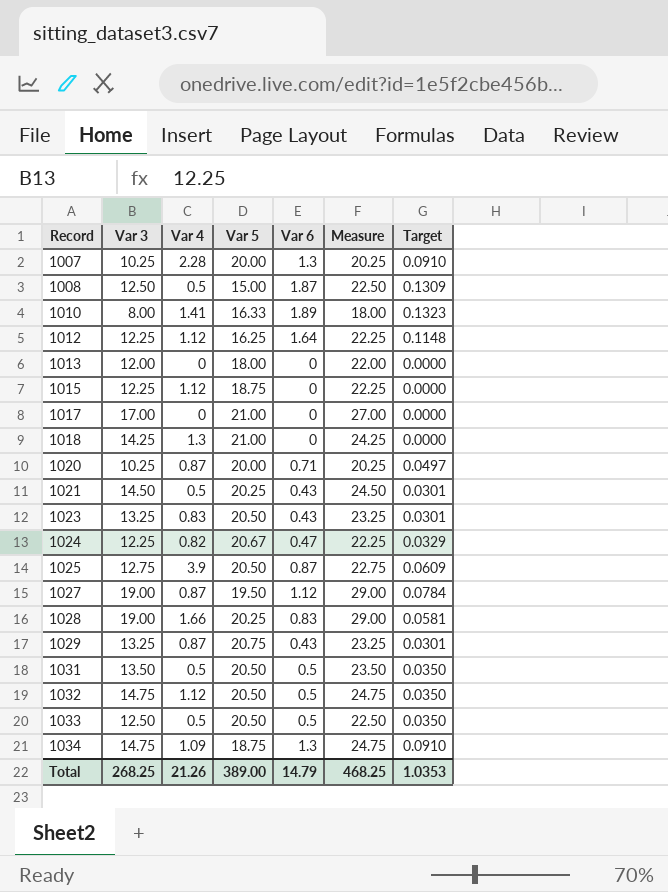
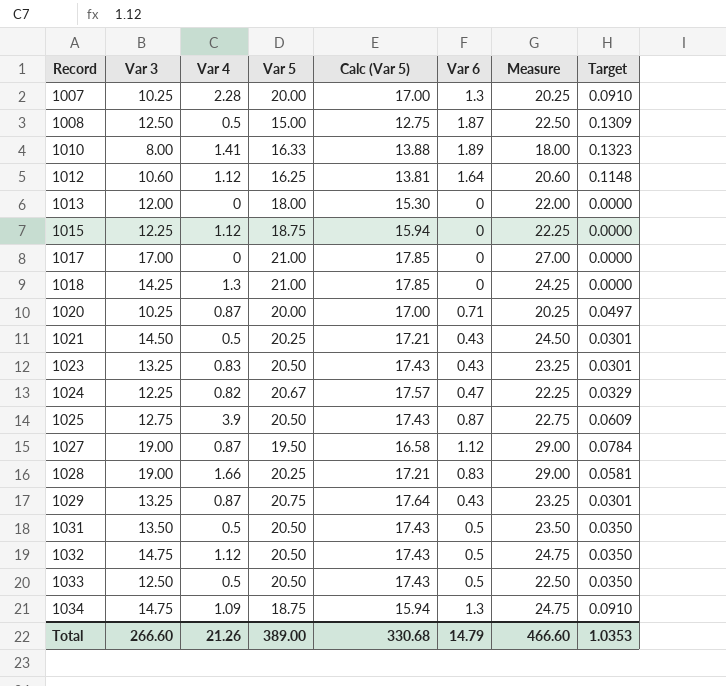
column Calc (Var 5) | formula: none -> [Var 5] * 0.85
1012 | Var 3: 12.25 -> 10.60
1012 | Measure: 22.25 -> 20.60
Total | Var 3: 268.25 -> 266.60
Total | Measure: 468.25 -> 466.60

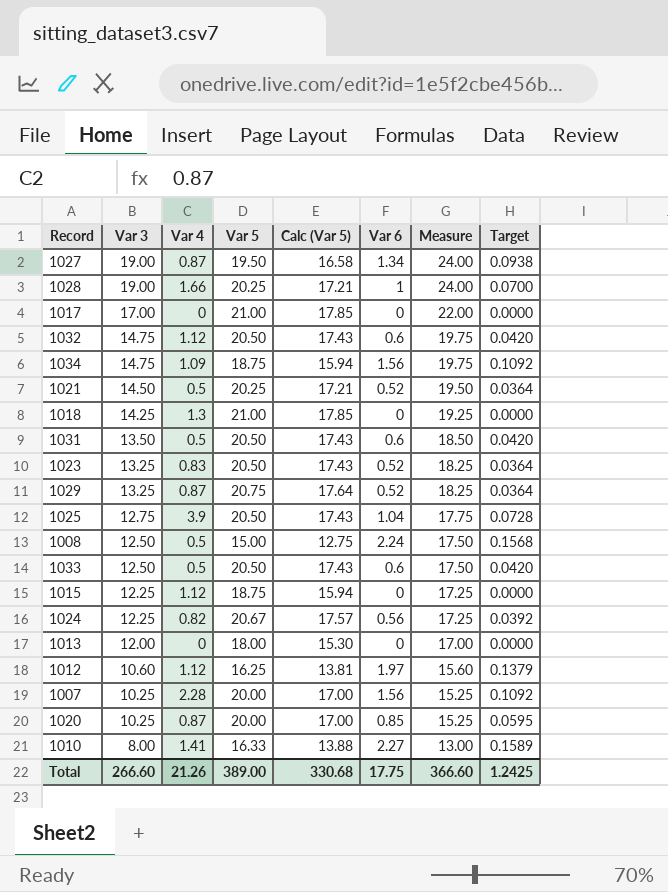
row order: Record ascending -> Var 3 descending
column Measure | formula: [Var 3] + 10 -> [Var 3] + 5
1027 | Var 6: 1.12 -> 1.34
1027 | Target: 0.0784 -> 0.0938
1028 | Var 6: 0.83 -> 1
1028 | Target: 0.0581 -> 0.0700
1032 | Var 6: 0.5 -> 0.6
1032 | Target: 0.0350 -> 0.0420
1034 | Var 6: 1.3 -> 1.56
1034 | Target: 0.0910 -> 0.1092
1021 | Var 6: 0.43 -> 0.52
1021 | Target: 0.0301 -> 0.0364
1031 | Var 6: 0.5 -> 0.6
1031 | Target: 0.0350 -> 0.0420
1023 | Var 6: 0.43 -> 0.52
1023 | Target: 0.0301 -> 0.0364
1029 | Var 6: 0.43 -> 0.52
1029 | Target: 0.0301 -> 0.0364
1025 | Var 6: 0.87 -> 1.04
1025 | Target: 0.0609 -> 0.0728
1008 | Var 6: 1.87 -> 2.24
1008 | Target: 0.1309 -> 0.1568
1033 | Var 6: 0.5 -> 0.6
1033 | Target: 0.0350 -> 0.0420
1024 | Var 6: 0.47 -> 0.56
1024 | Target: 0.0329 -> 0.0392
1012 | Var 6: 1.64 -> 1.97
1012 | Target: 0.1148 -> 0.1379
1007 | Var 6: 1.3 -> 1.56
1007 | Target: 0.0910 -> 0.1092
1020 | Var 6: 0.71 -> 0.85
1020 | Target: 0.0497 -> 0.0595
1010 | Var 6: 1.89 -> 2.27
1010 | Target: 0.1323 -> 0.1589
Total | Var 6: 14.79 -> 17.75
Total | Measure: 466.60 -> 366.60
Total | Target: 1.0353 -> 1.2425

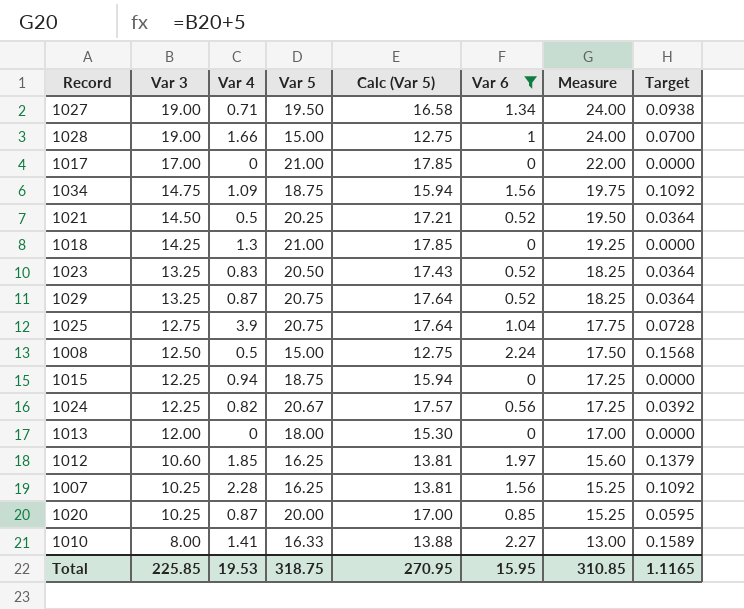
filter: none -> Var 6 != 0.6
1027 | Var 4: 0.87 -> 0.71
1028 | Var 5: 20.25 -> 15.00
1028 | Calc (Var 5): 17.21 -> 12.75
1025 | Var 5: 20.50 -> 20.75
1025 | Calc (Var 5): 17.43 -> 17.64
1015 | Var 4: 1.12 -> 0.94
1012 | Var 4: 1.12 -> 1.85
1007 | Var 5: 20.00 -> 16.25
1007 | Calc (Var 5): 17.00 -> 13.81
Total | Var 3: 266.60 -> 225.85
Total | Var 4: 21.26 -> 19.53
Total | Var 5: 389.00 -> 318.75
Total | Calc (Var 5): 330.68 -> 270.95
Total | Var 6: 17.75 -> 15.95
Total | Measure: 366.60 -> 310.85
Total | Target: 1.2425 -> 1.1165

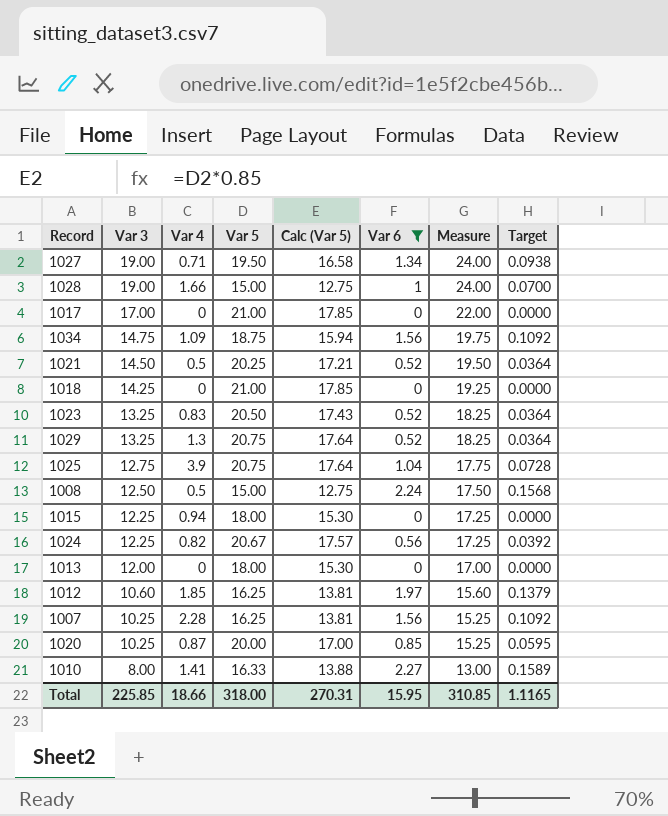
1018 | Var 4: 1.3 -> 0
1029 | Var 4: 0.87 -> 1.3
1015 | Var 5: 18.75 -> 18.00
1015 | Calc (Var 5): 15.94 -> 15.30
Total | Var 4: 19.53 -> 18.66
Total | Var 5: 318.75 -> 318.00
Total | Calc (Var 5): 270.95 -> 270.31

